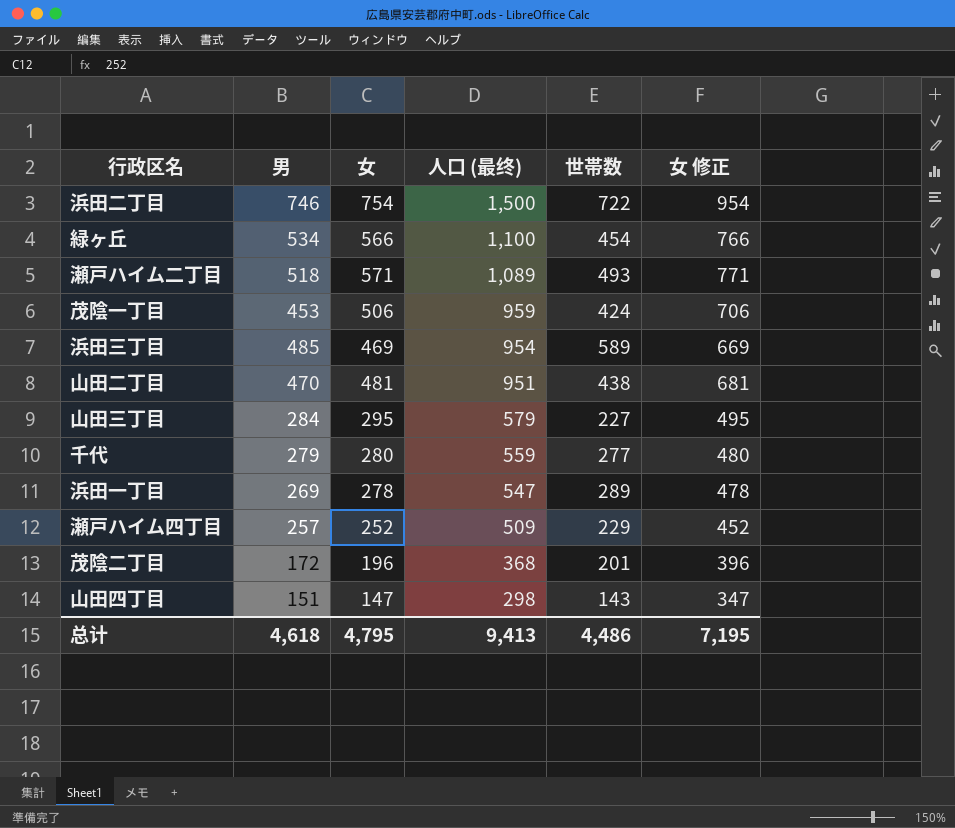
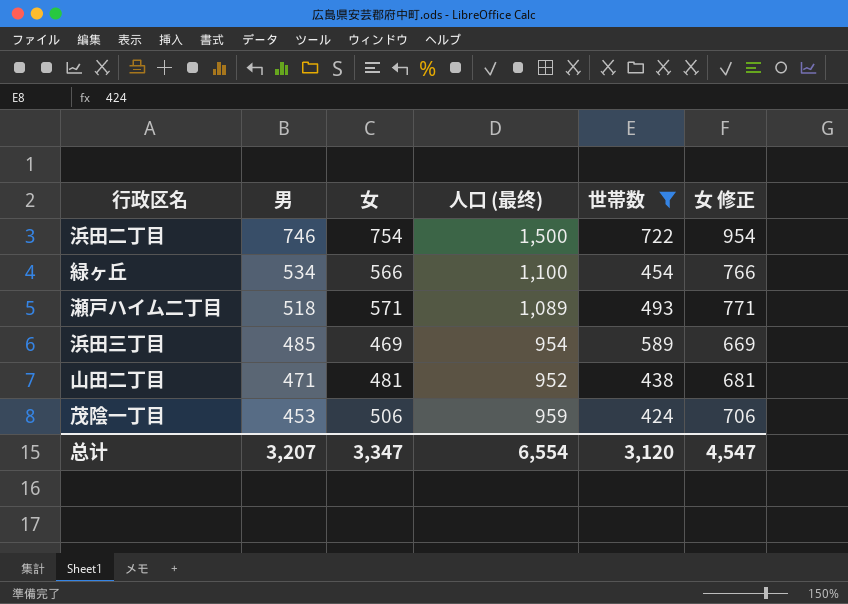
filter: none -> 世帯数 >= 424
row order: 人口 (最终) descending -> 男 descending
山田二丁目 | 男: 470 -> 471
山田二丁目 | 人口 (最终): 951 -> 952
总计 | 男: 4,618 -> 3,207
总计 | 女: 4,795 -> 3,347
总计 | 人口 (最终): 9,413 -> 6,554
总计 | 世帯数: 4,486 -> 3,120
总计 | 女 修正: 7,195 -> 4,547

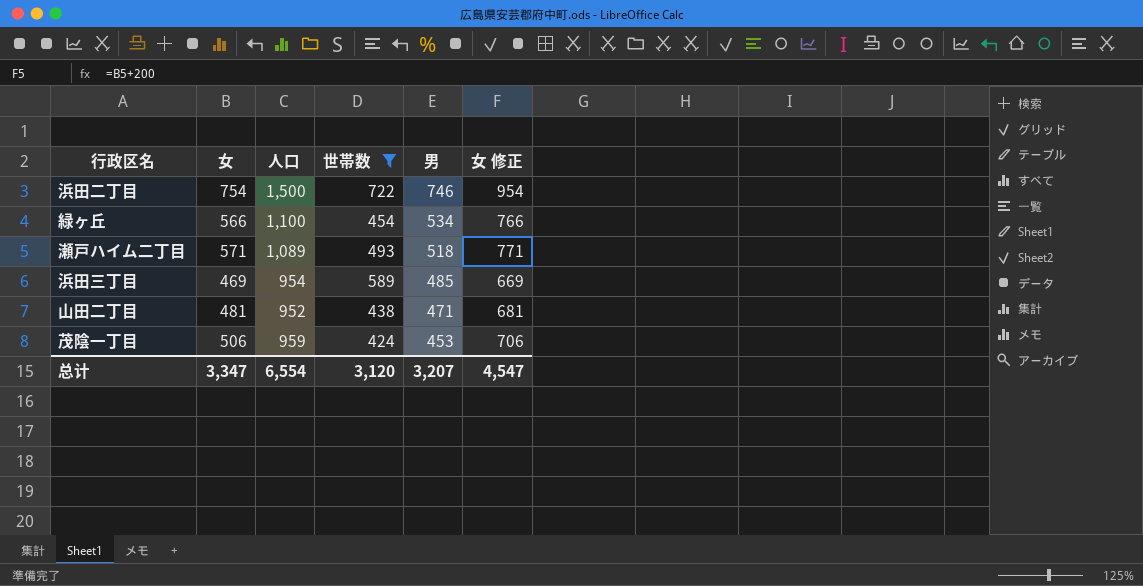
column name: 人口 (最终) -> 人口
column 男 | position: 2 -> 5

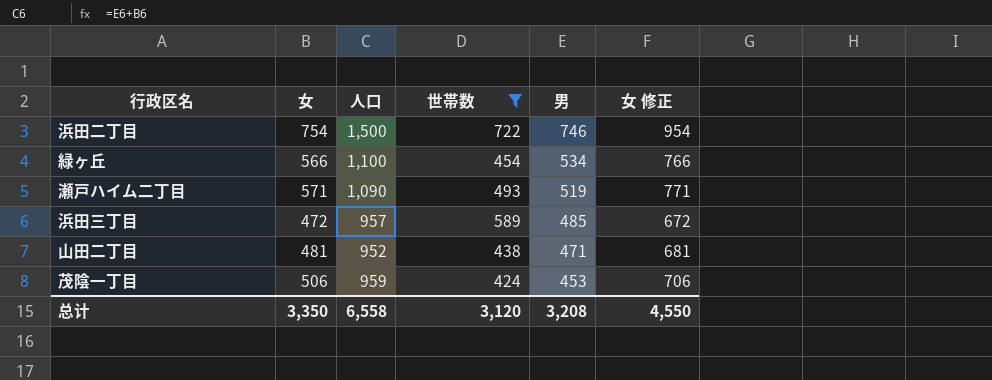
瀬戸ハイム二丁目 | 人口: 1,089 -> 1,090
瀬戸ハイム二丁目 | 男: 518 -> 519
浜田三丁目 | 女: 469 -> 472
浜田三丁目 | 人口: 954 -> 957
浜田三丁目 | 女 修正: 669 -> 672
总计 | 女: 3,347 -> 3,350
总计 | 人口: 6,554 -> 6,558
总计 | 男: 3,207 -> 3,208
总计 | 女 修正: 4,547 -> 4,550

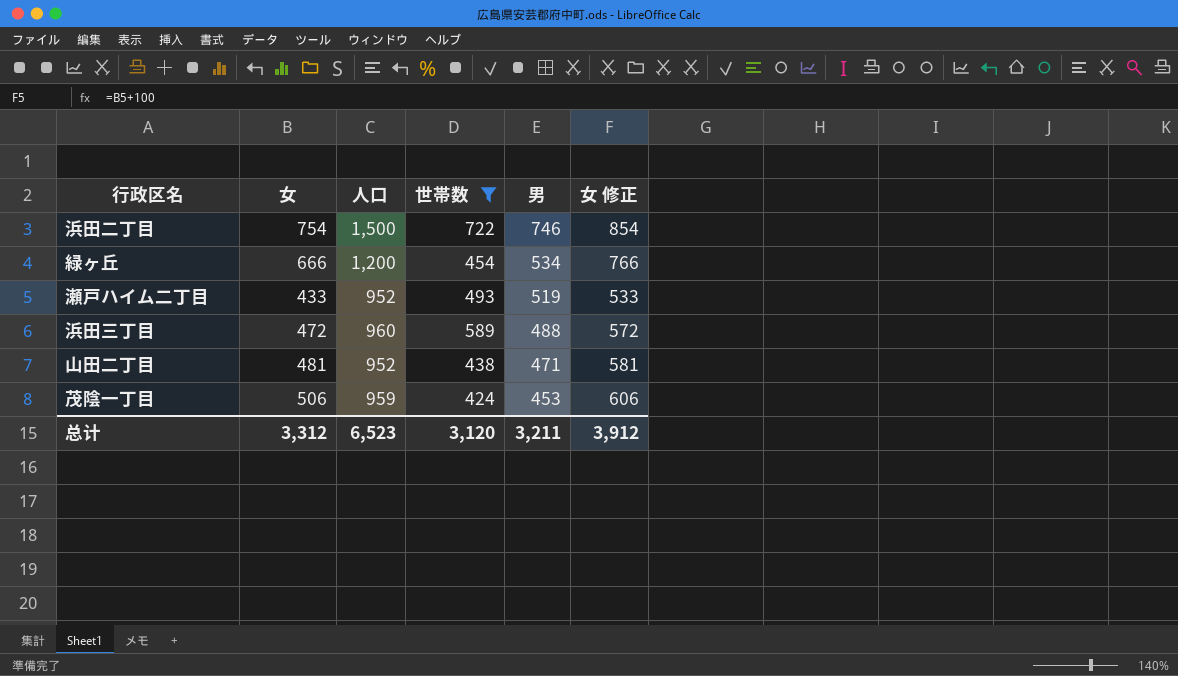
column 女 修正 | formula: [女] + 200 -> [女] + 100
緑ヶ丘 | 女: 566 -> 666
緑ヶ丘 | 人口: 1,100 -> 1,200
瀬戸ハイム二丁目 | 女: 571 -> 433
瀬戸ハイム二丁目 | 人口: 1,090 -> 952
浜田三丁目 | 人口: 957 -> 960
浜田三丁目 | 男: 485 -> 488
总计 | 女: 3,350 -> 3,312
总计 | 人口: 6,558 -> 6,523
总计 | 男: 3,208 -> 3,211
总计 | 女 修正: 4,550 -> 3,912

